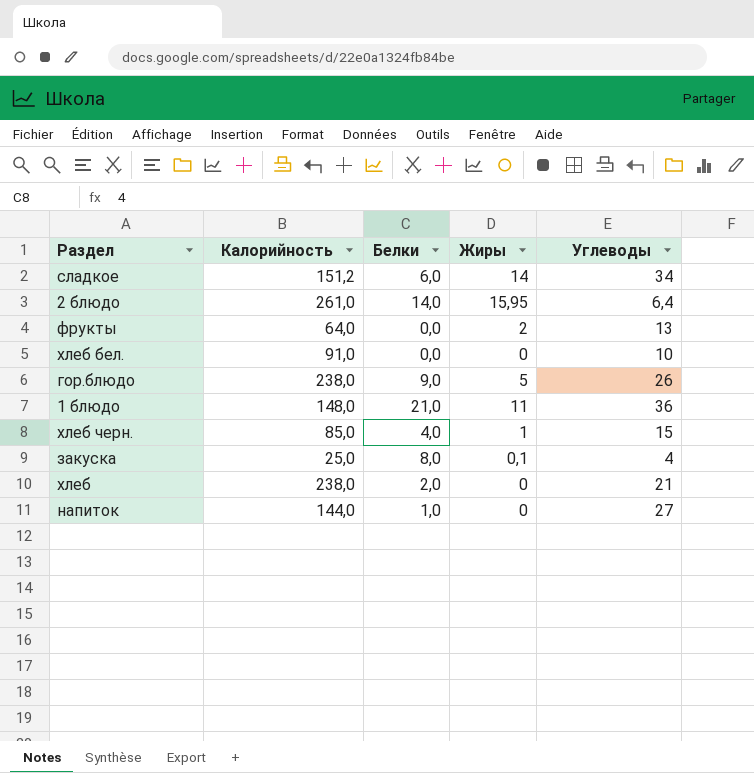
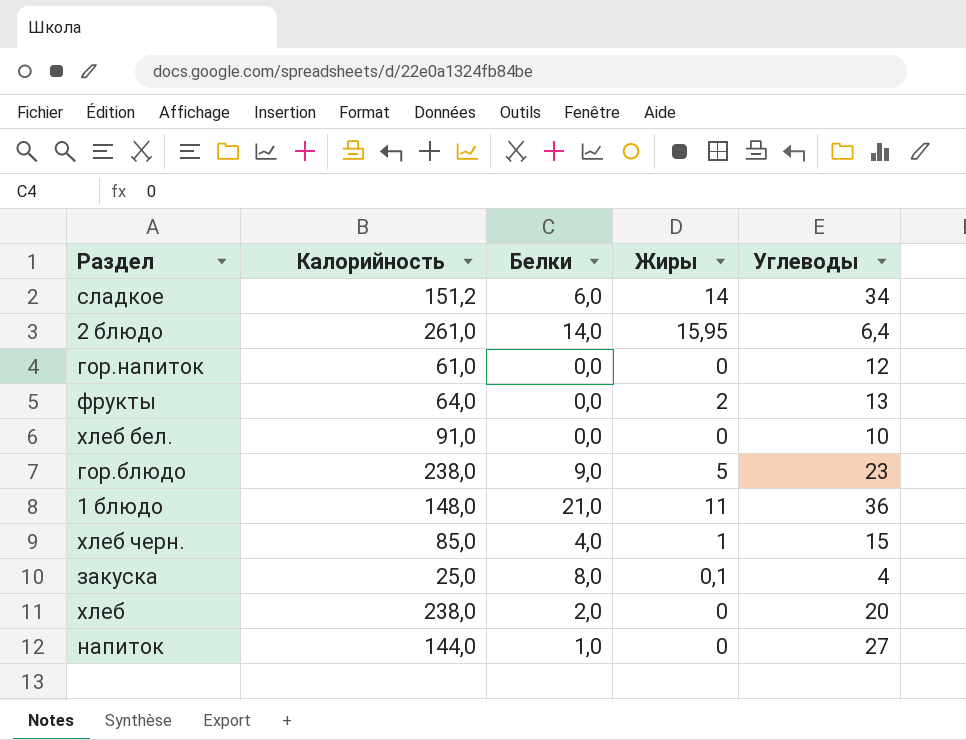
row гор.напиток: none -> 61,0 | 0,0 | 0 | 12
гор.блюдо | Углеводы: 26 -> 23
хлеб | Углеводы: 21 -> 20

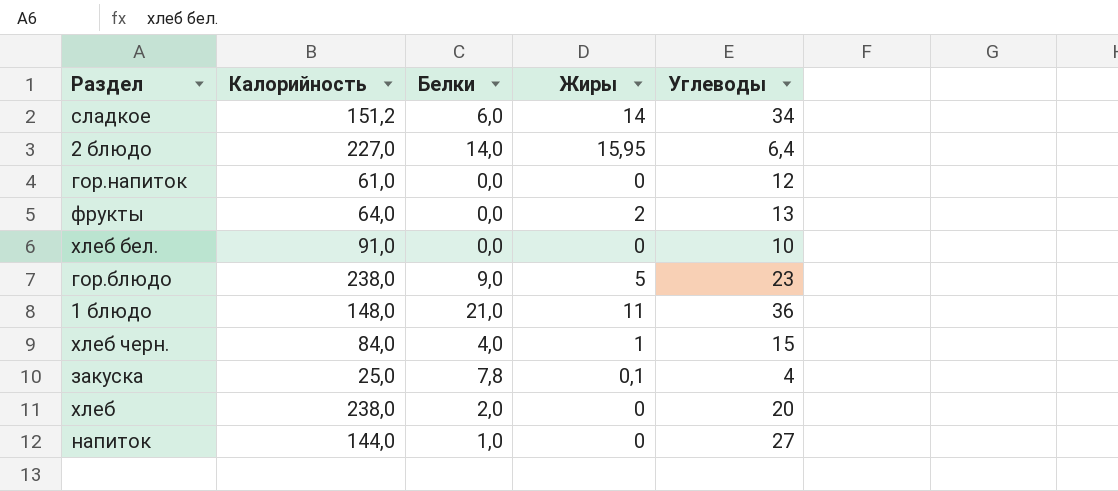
2 блюдо | Калорийность: 261,0 -> 227,0
хлеб черн. | Калорийность: 85,0 -> 84,0
закуска | Белки: 8,0 -> 7,8

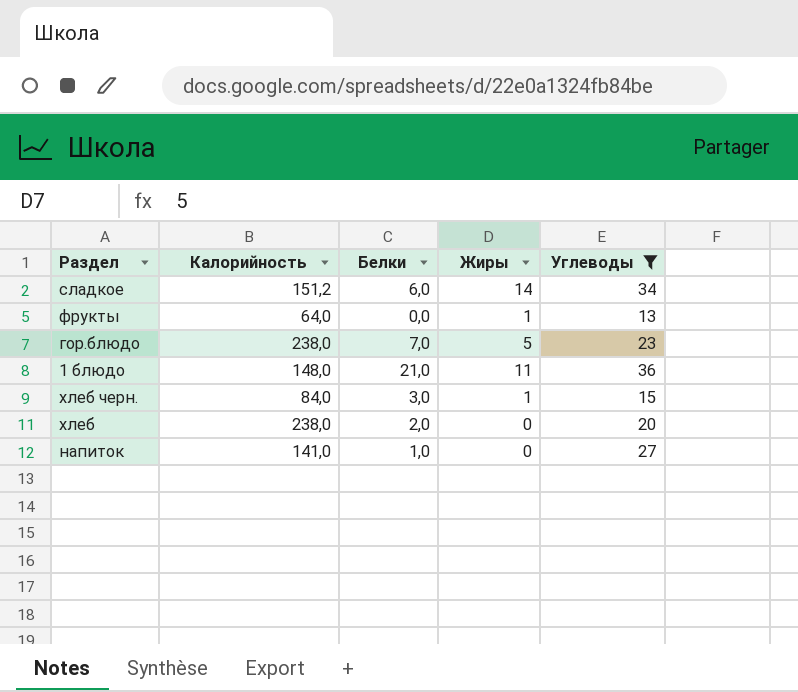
filter: none -> Углеводы >= 13
фрукты | Жиры: 2 -> 1
гор.блюдо | Белки: 9,0 -> 7,0
хлеб черн. | Белки: 4,0 -> 3,0
напиток | Калорийность: 144,0 -> 141,0

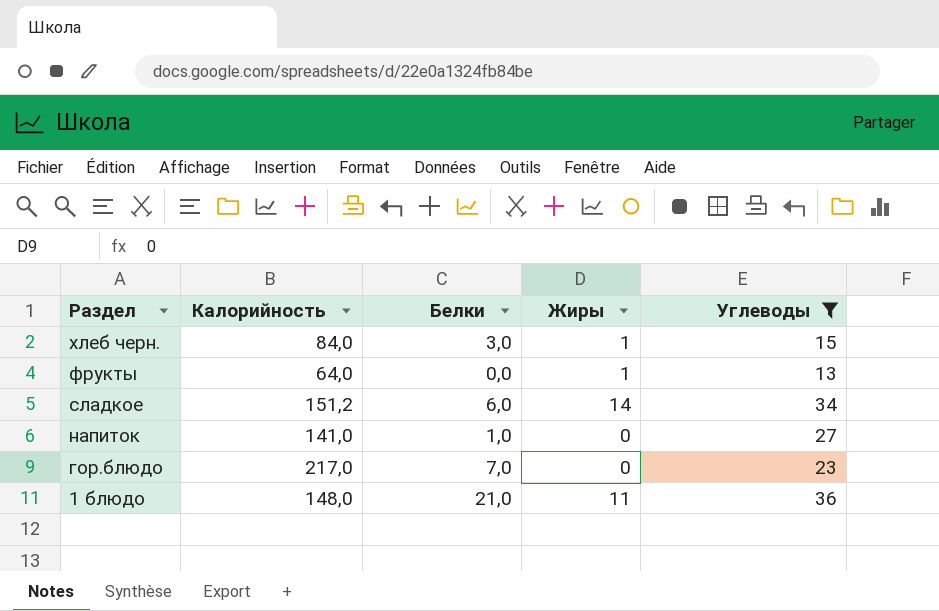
row order: none -> Раздел descending
row хлеб: 238,0 | 2,0 | 0 | 20 -> none
гор.блюдо | Калорийность: 238,0 -> 217,0
гор.блюдо | Жиры: 5 -> 0

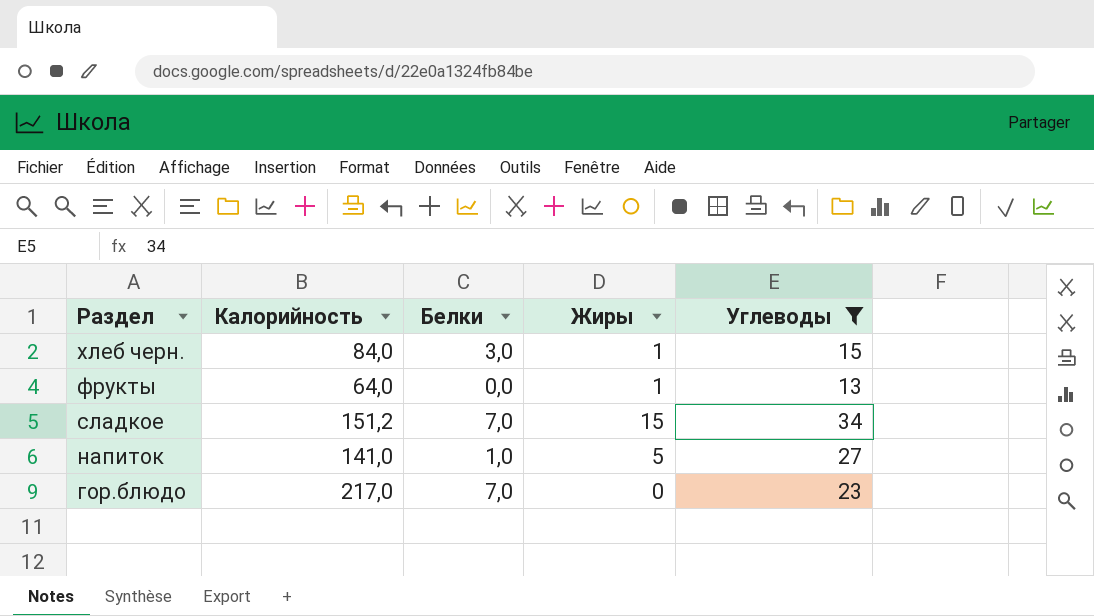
row 1 блюдо: 148,0 | 21,0 | 11 | 36 -> none
сладкое | Белки: 6,0 -> 7,0
сладкое | Жиры: 14 -> 15
напиток | Жиры: 0 -> 5

